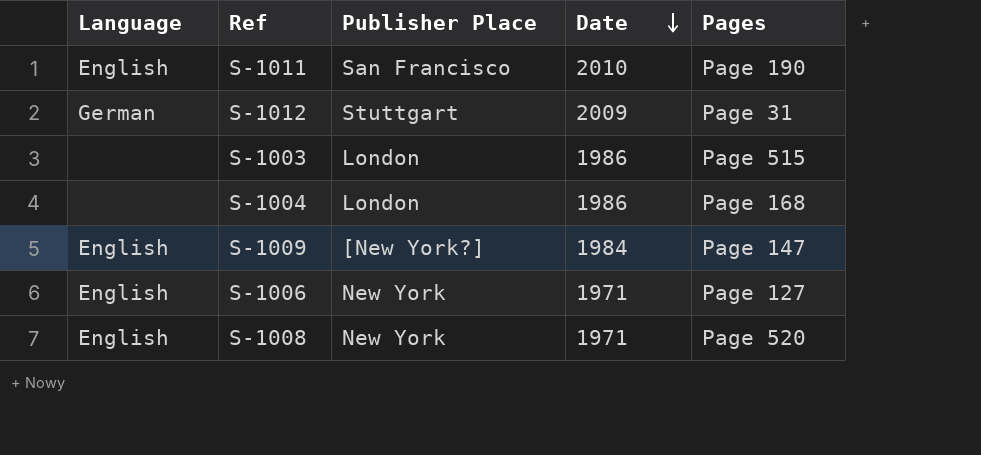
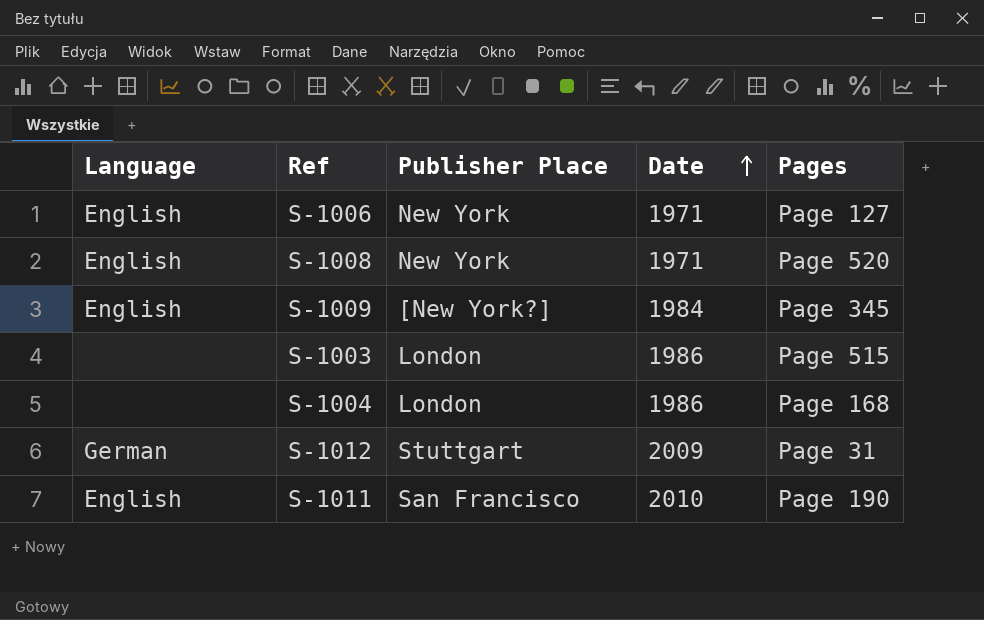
row order: Date descending -> Date ascending
S-1009 | Pages: Page 147 -> Page 345

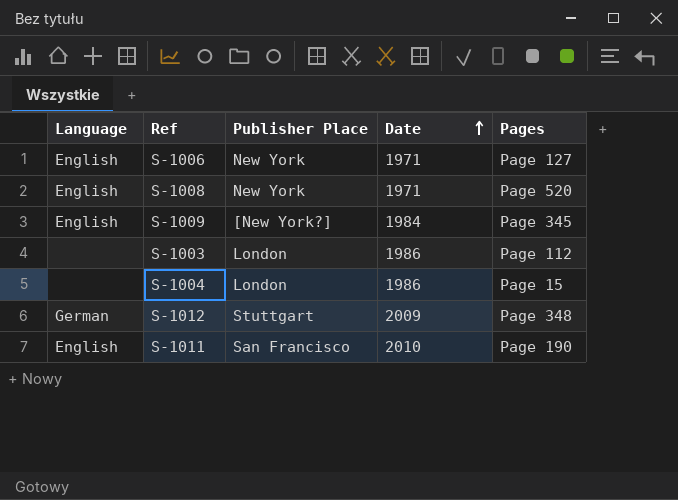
S-1003 | Pages: Page 515 -> Page 112
S-1004 | Pages: Page 168 -> Page 15
S-1012 | Pages: Page 31 -> Page 348

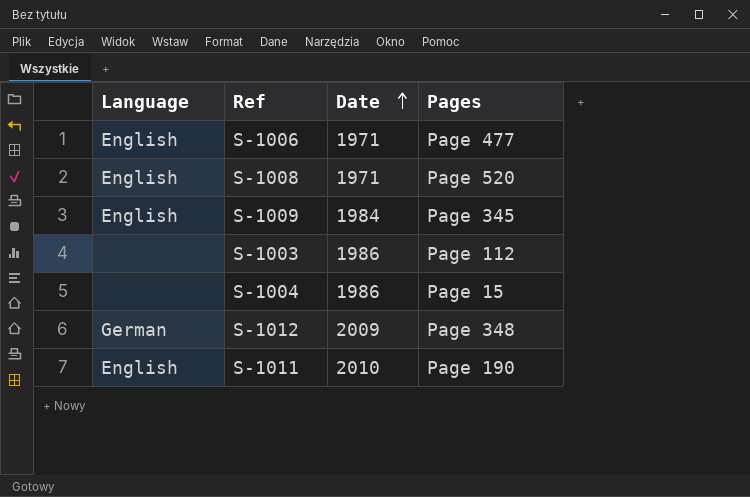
column Publisher Place | position: 3 -> none
S-1006 | Pages: Page 127 -> Page 477

